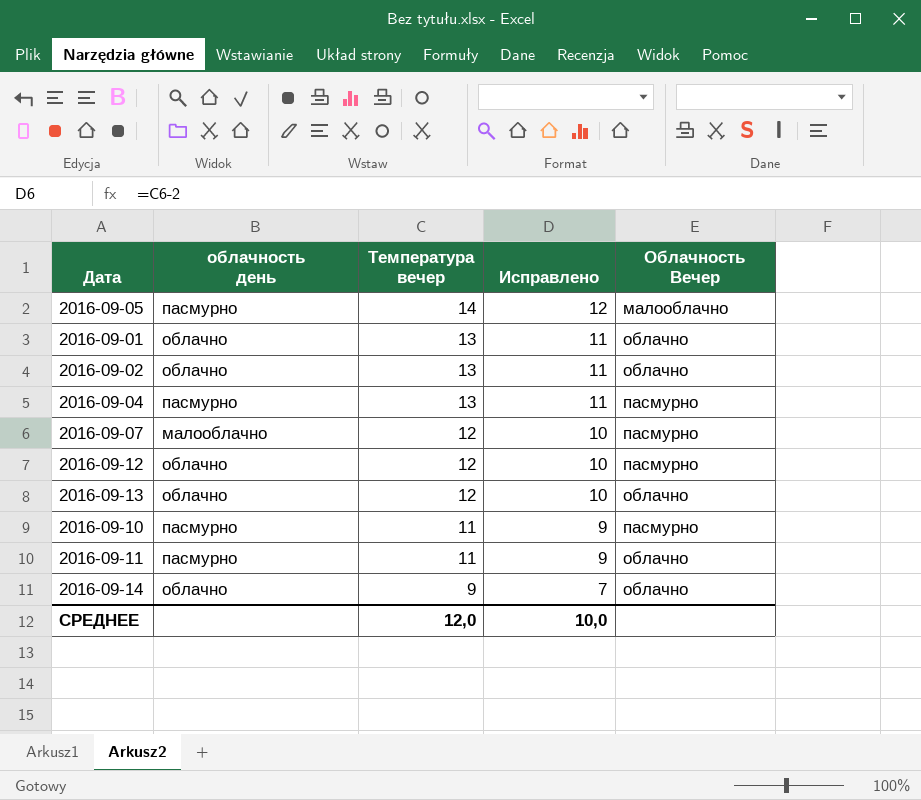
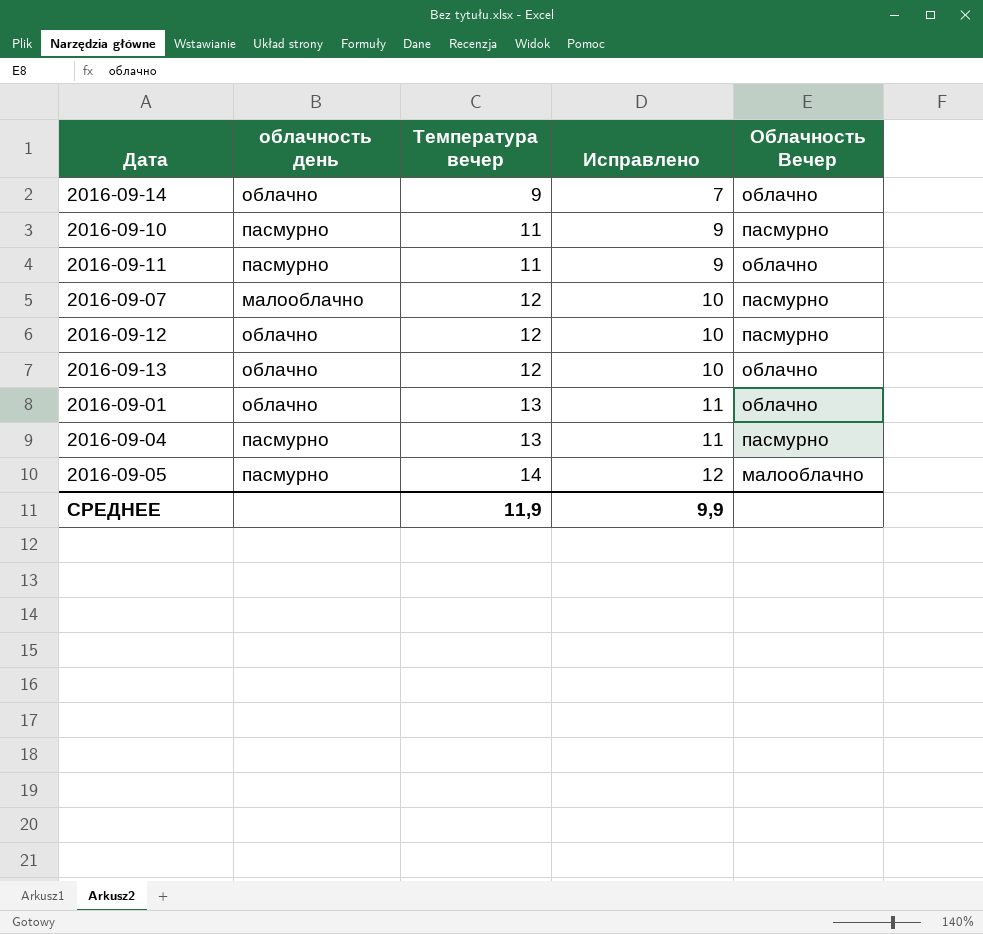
row order: Температура вечер descending -> Температура вечер ascending
row 2016-09-02: облачно | 13 | 11 | облачно -> none
СРЕДНЕЕ | Температура вечер: 12,0 -> 11,9
СРЕДНЕЕ | Исправлено: 10,0 -> 9,9

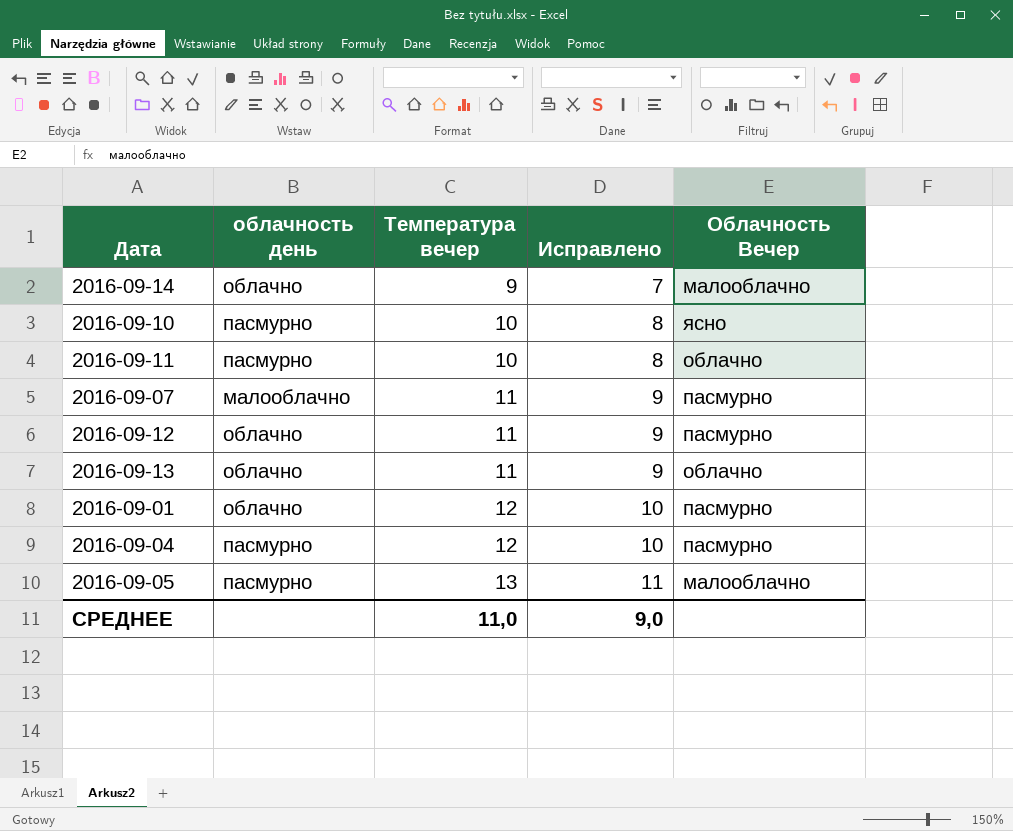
2016-09-14 | Облачность Вечер: облачно -> малооблачно
2016-09-10 | Температура вечер: 11 -> 10
2016-09-10 | Исправлено: 9 -> 8
2016-09-10 | Облачность Вечер: пасмурно -> ясно
2016-09-11 | Температура вечер: 11 -> 10
2016-09-11 | Исправлено: 9 -> 8
2016-09-07 | Температура вечер: 12 -> 11
2016-09-07 | Исправлено: 10 -> 9
2016-09-12 | Температура вечер: 12 -> 11
2016-09-12 | Исправлено: 10 -> 9
2016-09-13 | Температура вечер: 12 -> 11
2016-09-13 | Исправлено: 10 -> 9
2016-09-01 | Температура вечер: 13 -> 12
2016-09-01 | Исправлено: 11 -> 10
2016-09-01 | Облачность Вечер: облачно -> пасмурно
2016-09-04 | Температура вечер: 13 -> 12
2016-09-04 | Исправлено: 11 -> 10
2016-09-05 | Температура вечер: 14 -> 13
2016-09-05 | Исправлено: 12 -> 11
СРЕДНЕЕ | Температура вечер: 11,9 -> 11,0
СРЕДНЕЕ | Исправлено: 9,9 -> 9,0

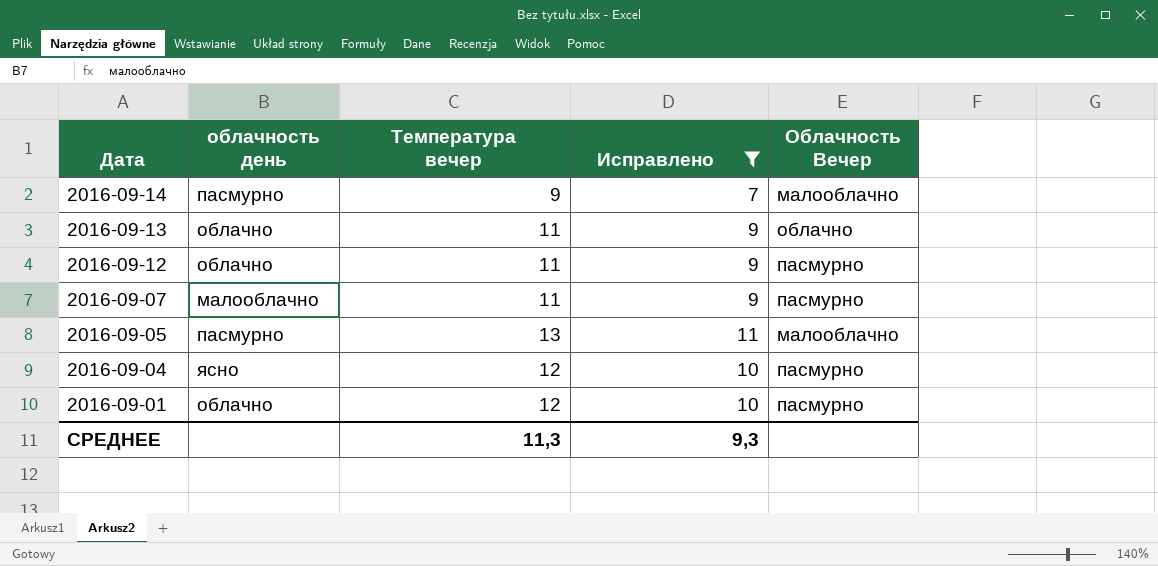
filter: none -> Исправлено != 8
row order: Температура вечер ascending -> Дата descending
2016-09-14 | облачность день: облачно -> пасмурно
2016-09-04 | облачность день: пасмурно -> ясно
СРЕДНЕЕ | Температура вечер: 11,0 -> 11,3
СРЕДНЕЕ | Исправлено: 9,0 -> 9,3

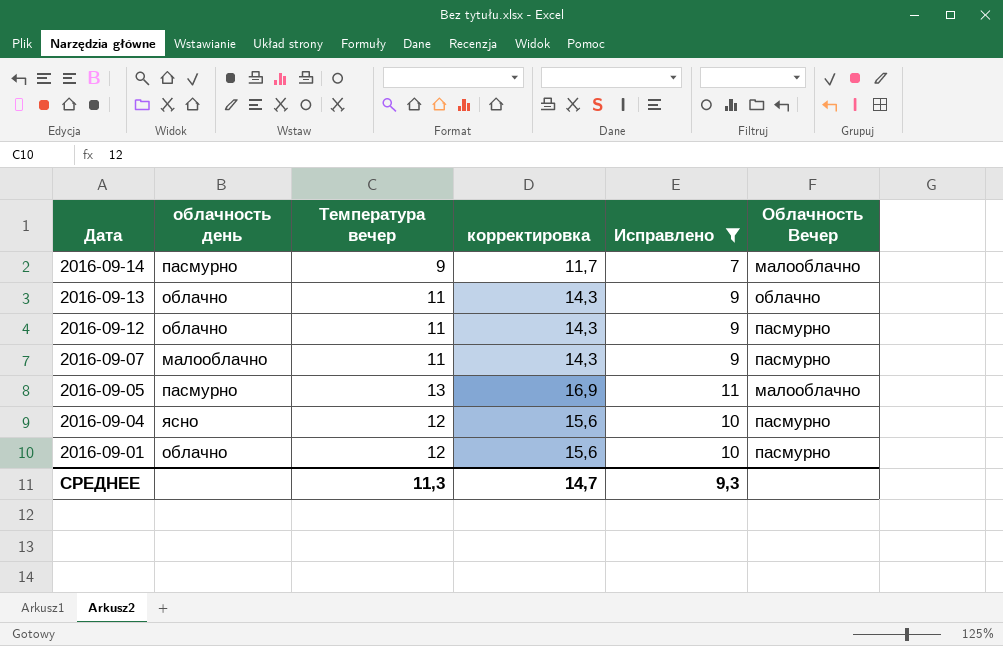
column корректировка | formula: none -> [Температура вечер] * 1,3

